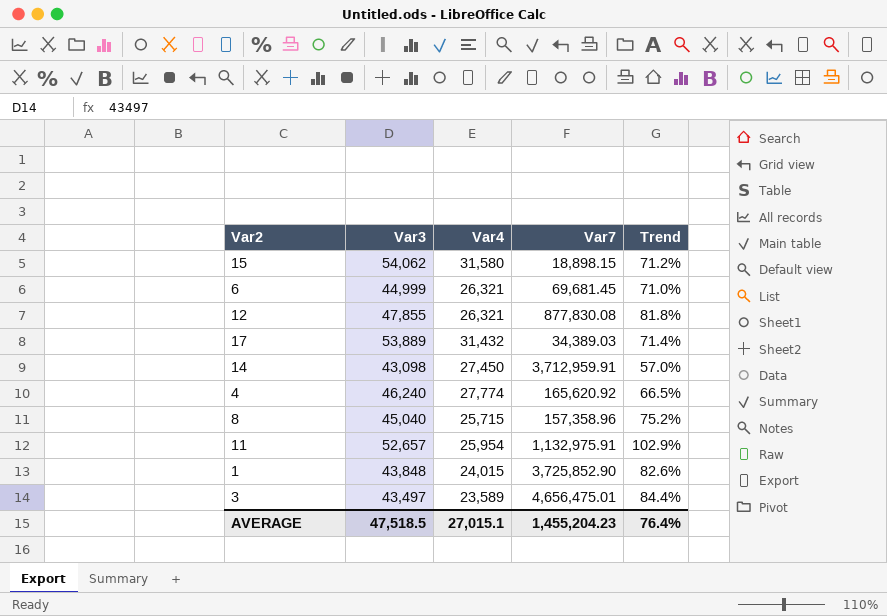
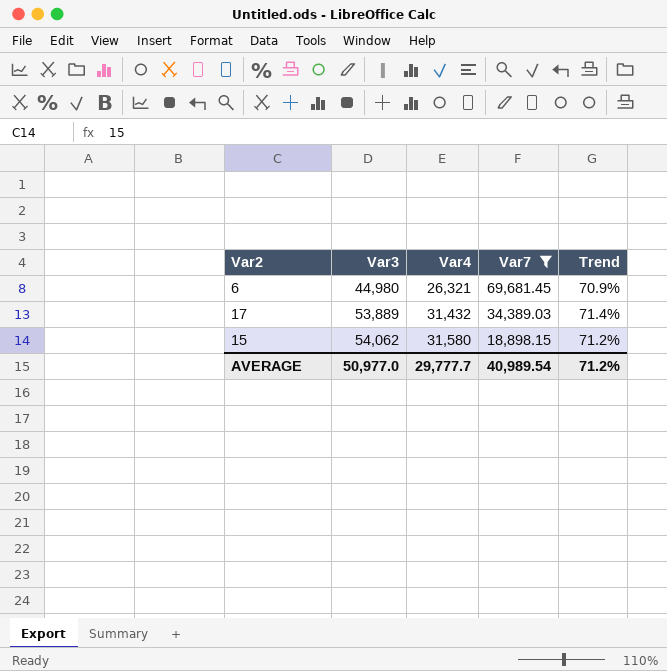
filter: none -> Var7 <= 69,681.45
row order: none -> Var3 ascending
6 | Var3: 44,999 -> 44,980
6 | Trend: 71.0% -> 70.9%
AVERAGE | Var3: 47,518.5 -> 50,977.0
AVERAGE | Var4: 27,015.1 -> 29,777.7
AVERAGE | Var7: 1,455,204.23 -> 40,989.54
AVERAGE | Trend: 76.4% -> 71.2%

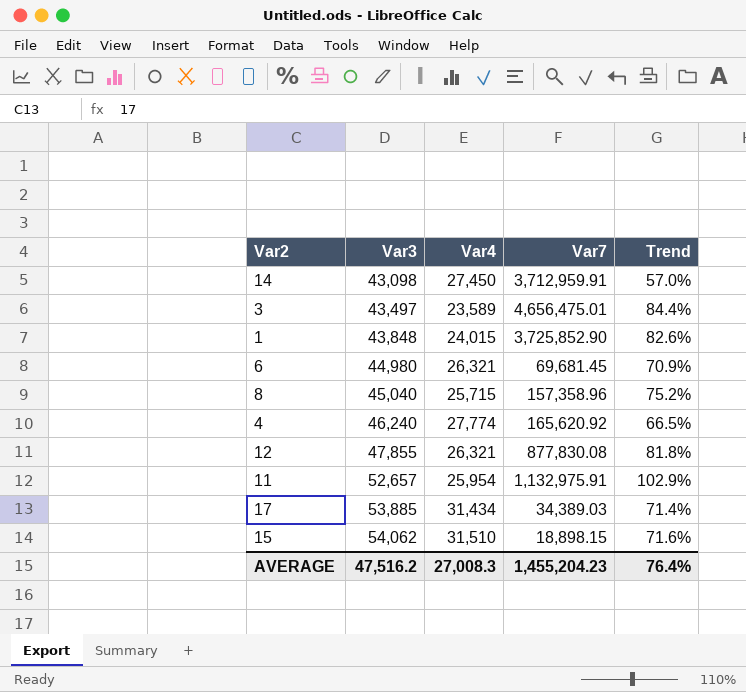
filter: Var7 <= 69,681.45 -> none
17 | Var3: 53,889 -> 53,885
17 | Var4: 31,432 -> 31,434
15 | Var4: 31,580 -> 31,510
15 | Trend: 71.2% -> 71.6%
AVERAGE | Var3: 50,977.0 -> 47,516.2
AVERAGE | Var4: 29,777.7 -> 27,008.3
AVERAGE | Var7: 40,989.54 -> 1,455,204.23
AVERAGE | Trend: 71.2% -> 76.4%

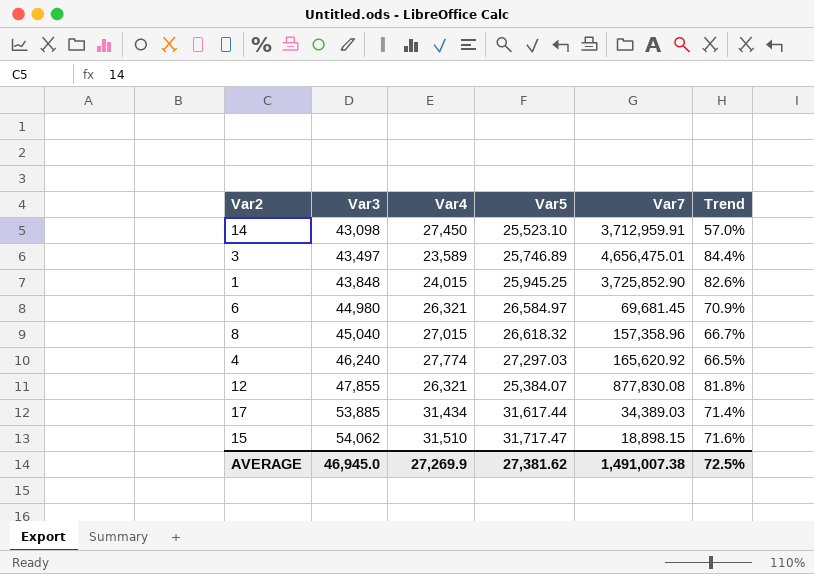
column Var5 | position: none -> 4
row 11: 52,657 | 25,954 | 1,132,975.91 | 102.9% -> none
8 | Var4: 25,715 -> 27,015
8 | Trend: 75.2% -> 66.7%
AVERAGE | Var3: 47,516.2 -> 46,945.0
AVERAGE | Var4: 27,008.3 -> 27,269.9
AVERAGE | Var7: 1,455,204.23 -> 1,491,007.38
AVERAGE | Trend: 76.4% -> 72.5%

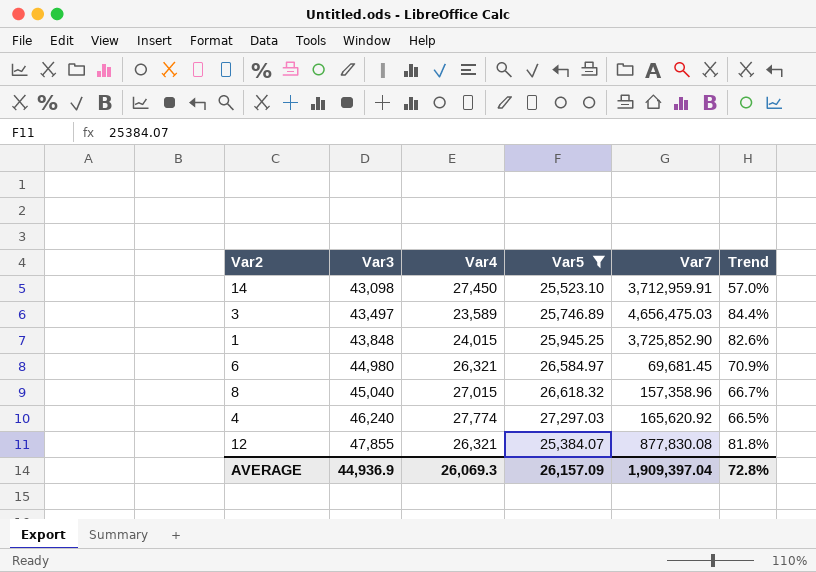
filter: none -> Var5 <= 27,297.03
3 | Var7: 4,656,475.01 -> 4,656,475.03
AVERAGE | Var3: 46,945.0 -> 44,936.9
AVERAGE | Var4: 27,269.9 -> 26,069.3
AVERAGE | Var5: 27,381.62 -> 26,157.09
AVERAGE | Var7: 1,491,007.38 -> 1,909,397.04
AVERAGE | Trend: 72.5% -> 72.8%

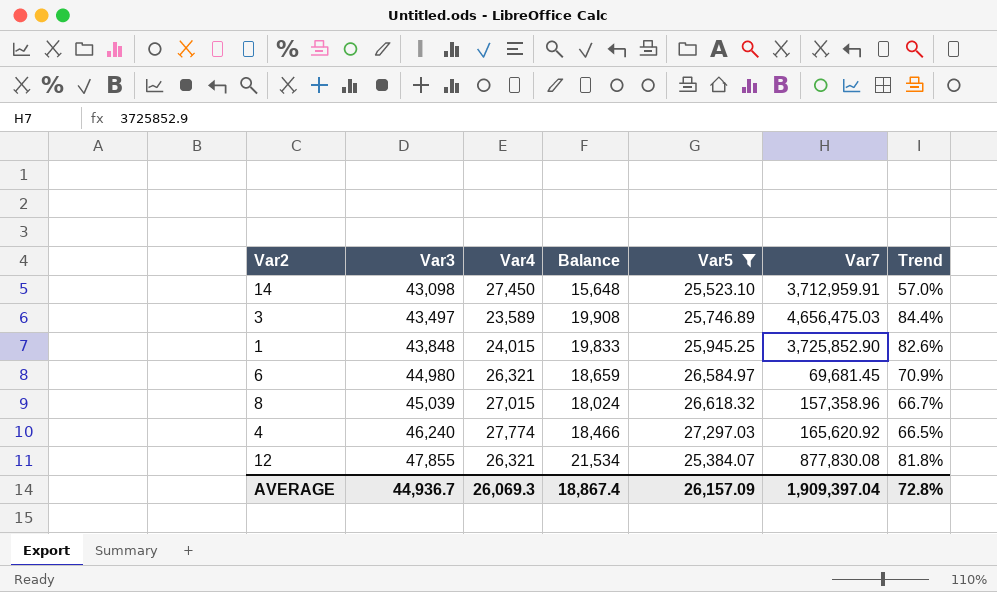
column Balance | formula: none -> [Var3] - [Var4]
8 | Var3: 45,040 -> 45,039
AVERAGE | Var3: 44,936.9 -> 44,936.7

